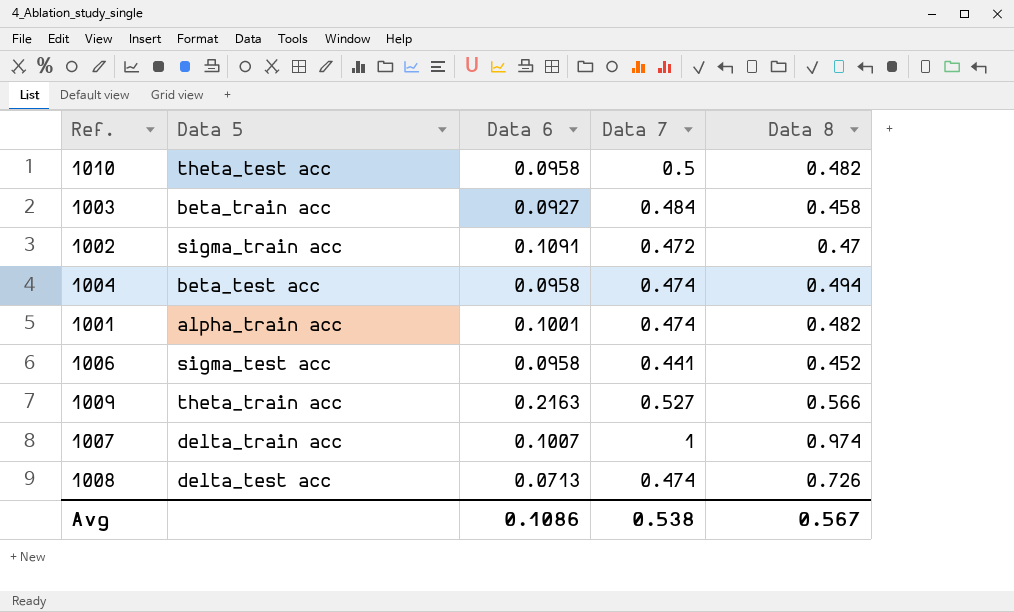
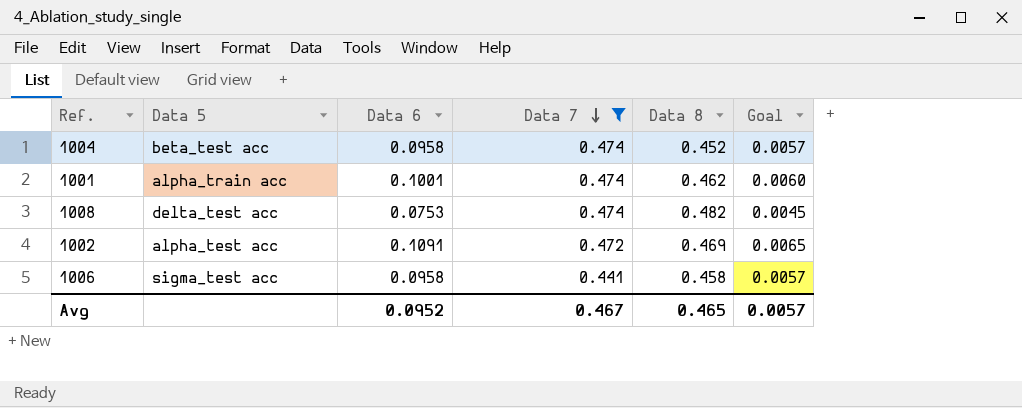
filter: none -> Data 7 <= 0.474
row order: none -> Data 7 descending
column Goal | formula: none -> [Data 6] * 0.06
1004 | Data 8: 0.494 -> 0.452
1001 | Data 8: 0.482 -> 0.462
1008 | Data 6: 0.0713 -> 0.0753
1008 | Data 8: 0.726 -> 0.482
1002 | Data 5: sigma_train acc -> alpha_test acc
1002 | Data 8: 0.47 -> 0.469
1006 | Data 8: 0.452 -> 0.458
Avg | Data 6: 0.1086 -> 0.0952
Avg | Data 7: 0.538 -> 0.467
Avg | Data 8: 0.567 -> 0.465

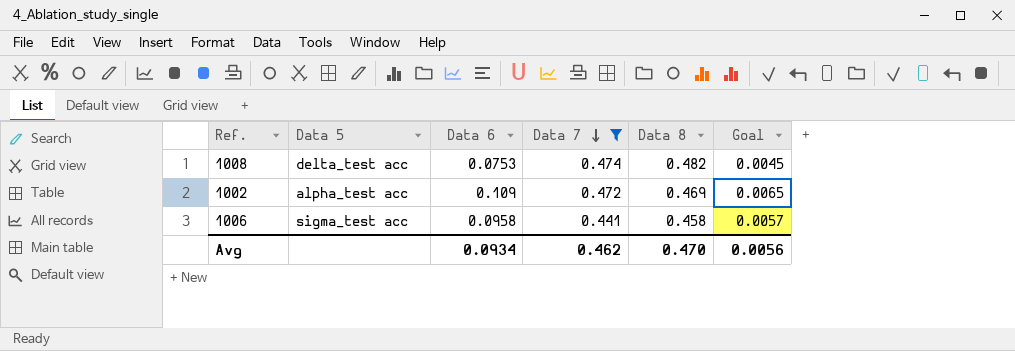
row 1004: beta_test acc | 0.0958 | 0.474 | 0.452 | 0.0057 -> none
row 1001: alpha_train acc | 0.1001 | 0.474 | 0.462 | 0.0060 -> none
1002 | Data 6: 0.1091 -> 0.109
Avg | Data 6: 0.0952 -> 0.0934
Avg | Data 7: 0.467 -> 0.462
Avg | Data 8: 0.465 -> 0.470
Avg | Goal: 0.0057 -> 0.0056

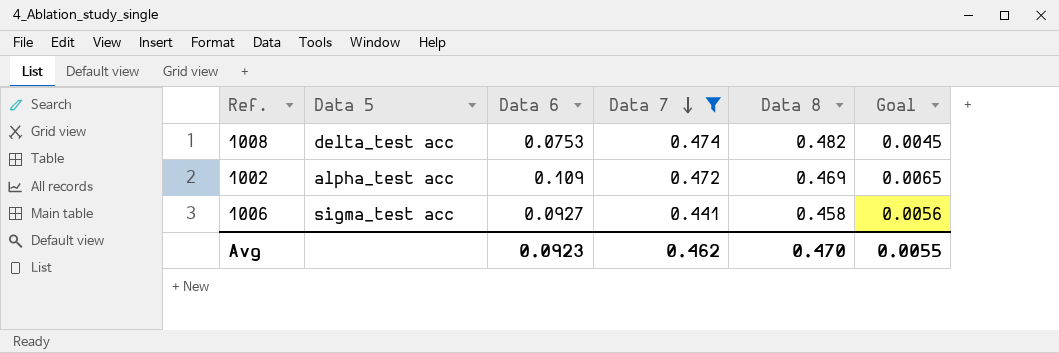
1006 | Data 6: 0.0958 -> 0.0927
1006 | Goal: 0.0057 -> 0.0056
Avg | Data 6: 0.0934 -> 0.0923
Avg | Goal: 0.0056 -> 0.0055

